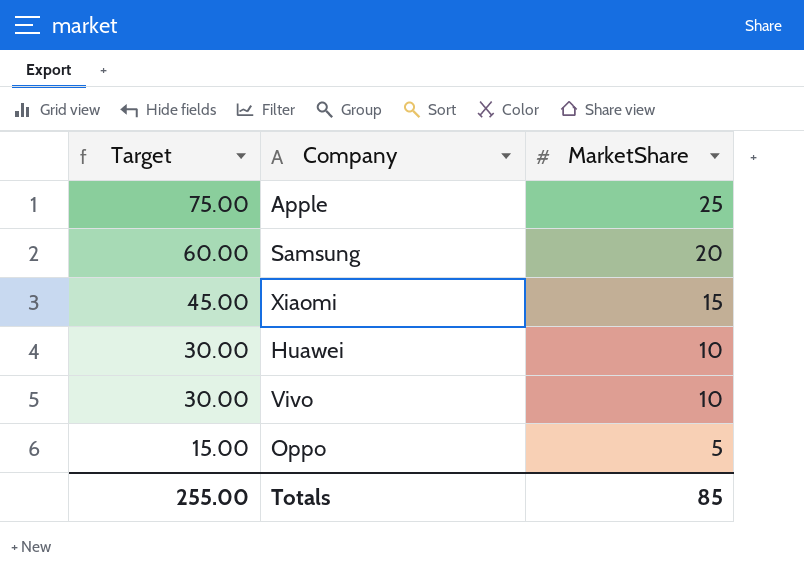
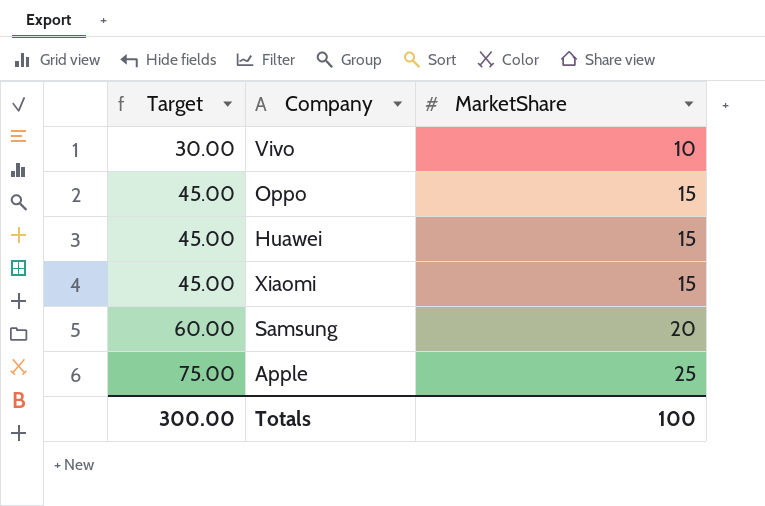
row order: Target descending -> Target ascending
Oppo | Target: 15.00 -> 45.00
Oppo | MarketShare: 5 -> 15
Huawei | Target: 30.00 -> 45.00
Huawei | MarketShare: 10 -> 15
Totals | Target: 255.00 -> 300.00
Totals | MarketShare: 85 -> 100

